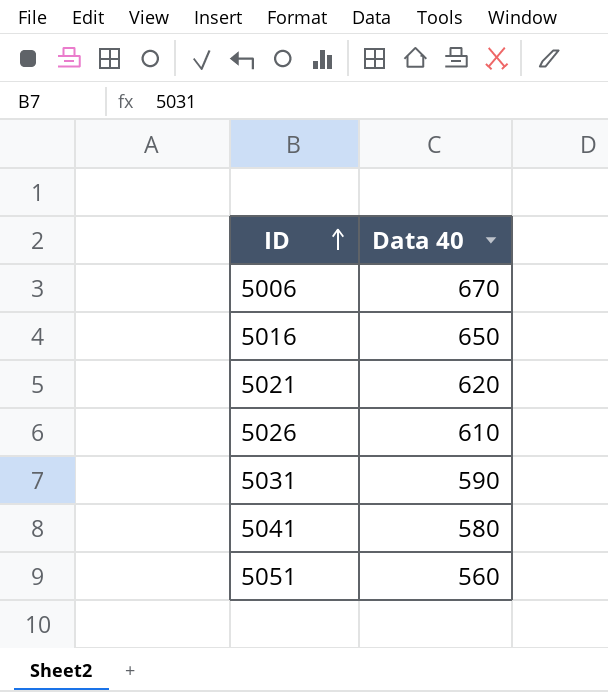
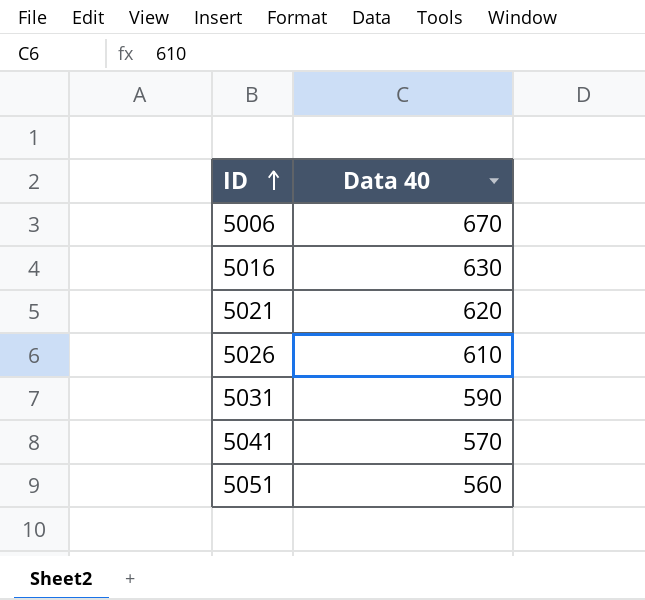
5016 | Data 40: 650 -> 630
5041 | Data 40: 580 -> 570

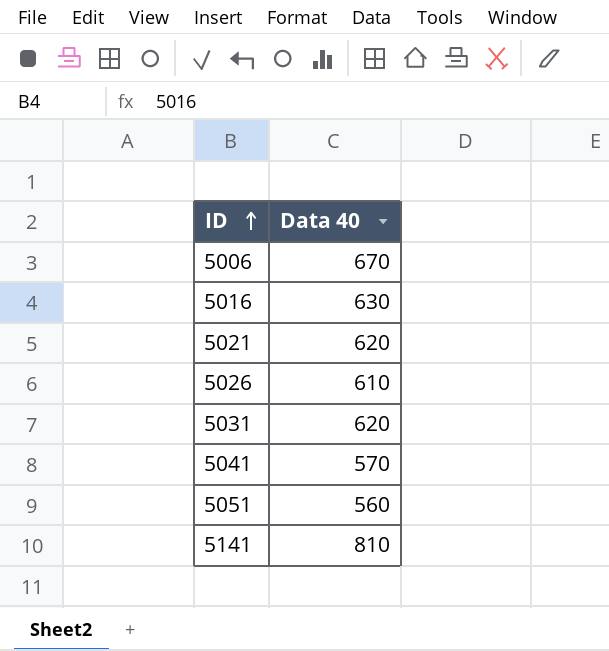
5031 | Data 40: 590 -> 620
row 5141: none -> 810

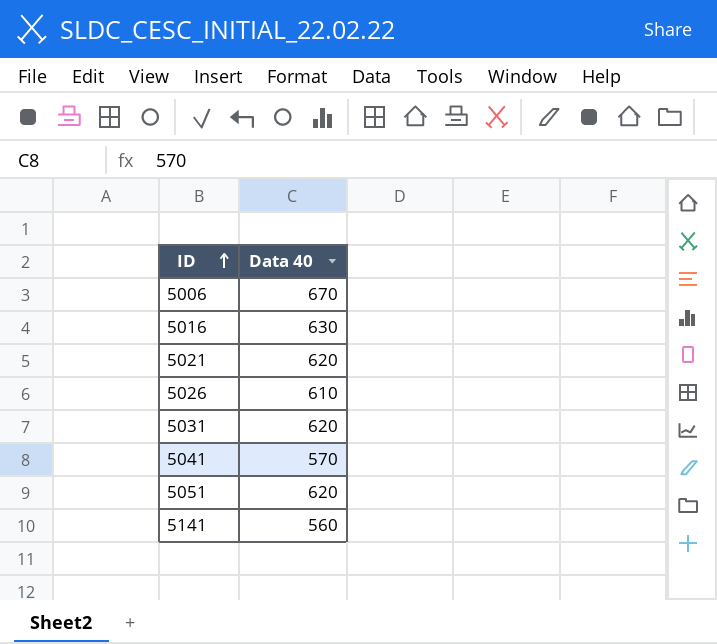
5051 | Data 40: 560 -> 620
5141 | Data 40: 810 -> 560

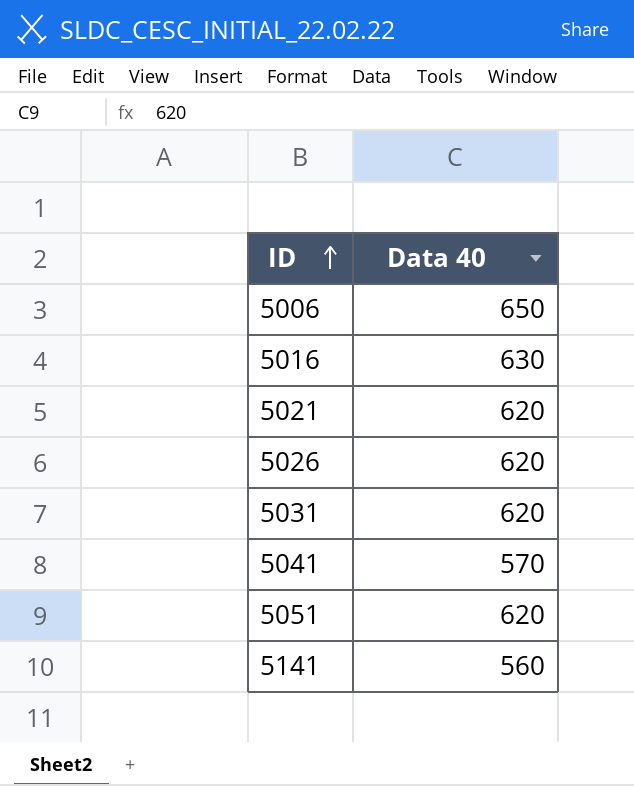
5006 | Data 40: 670 -> 650
5026 | Data 40: 610 -> 620

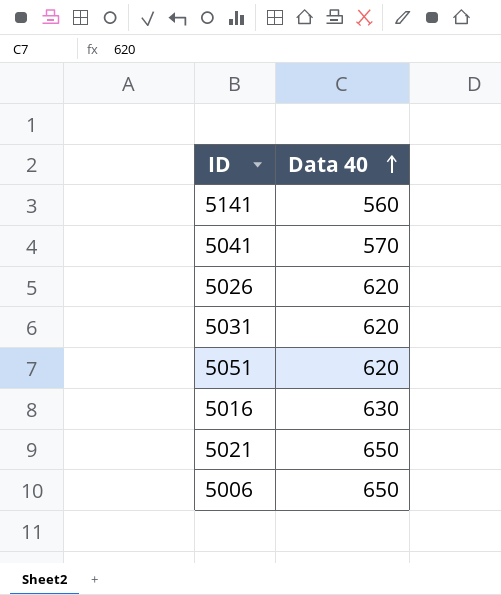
row order: ID ascending -> Data 40 ascending
5021 | Data 40: 620 -> 650

